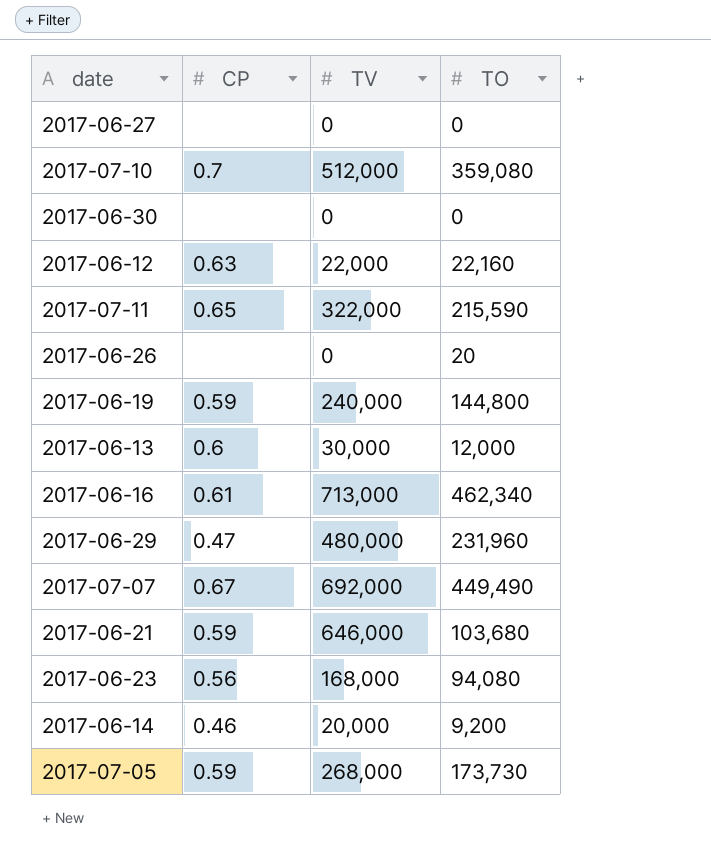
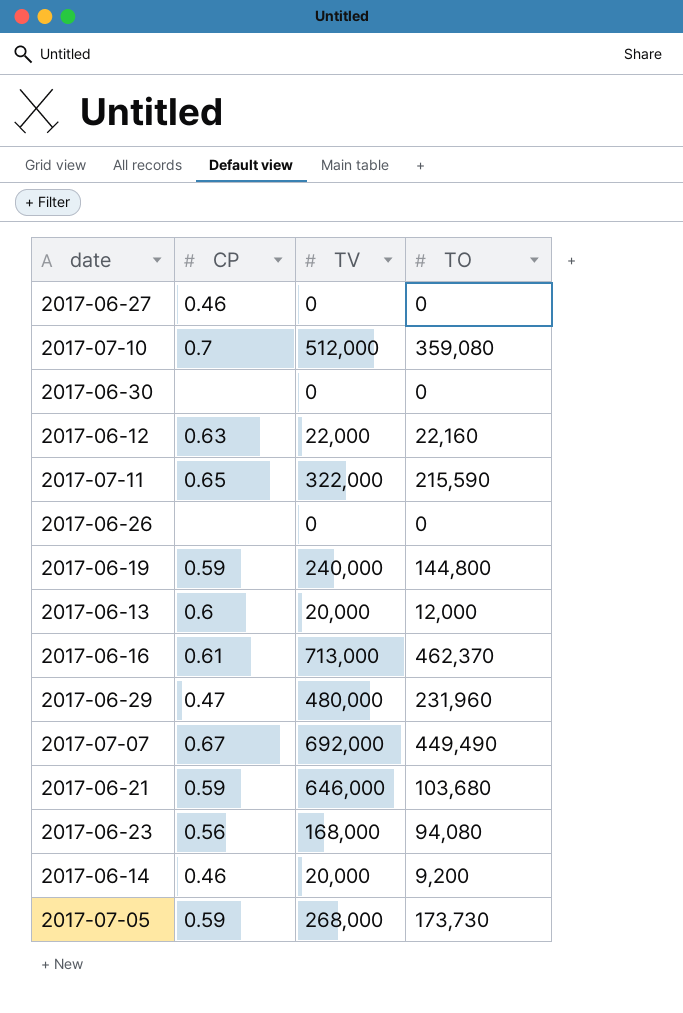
2017-06-27 | CP: none -> 0.46
2017-06-26 | TO: 20 -> 0
2017-06-13 | TV: 30,000 -> 20,000
2017-06-16 | TO: 462,340 -> 462,370

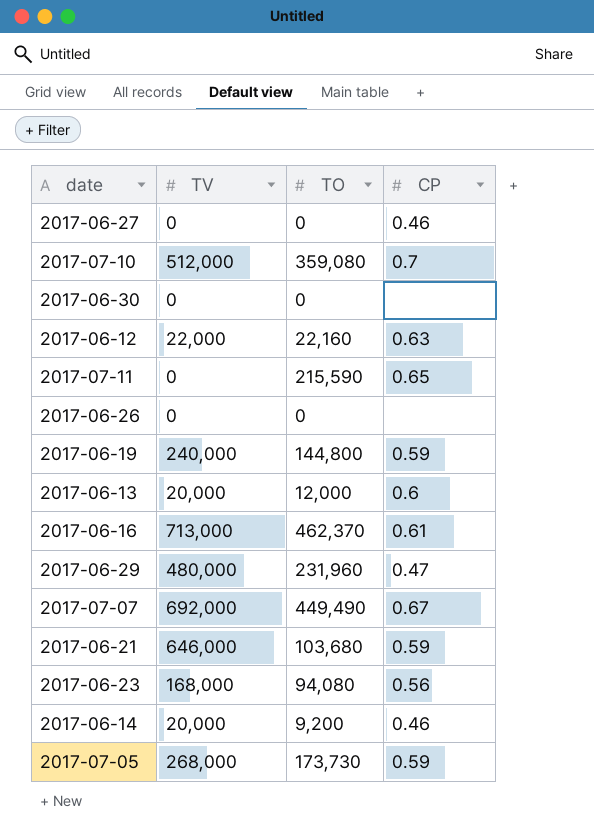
column CP | position: 2 -> 4
2017-07-11 | TV: 322,000 -> 0

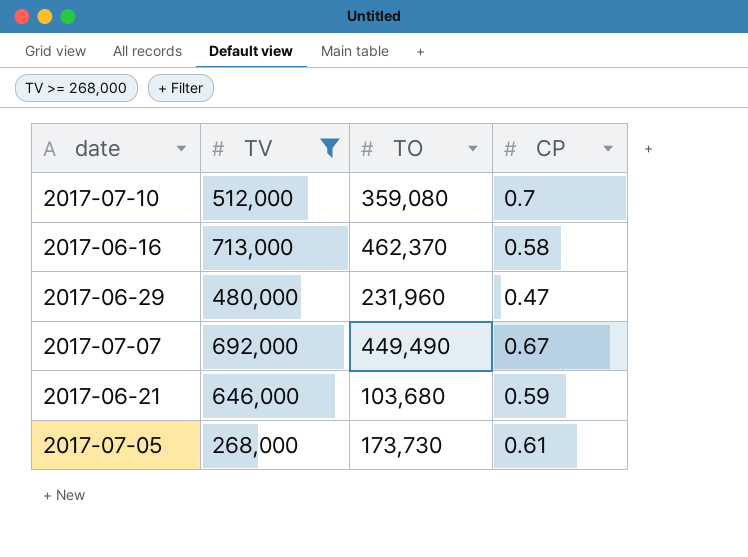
filter: none -> TV >= 268,000
2017-06-16 | CP: 0.61 -> 0.58
2017-07-05 | CP: 0.59 -> 0.61

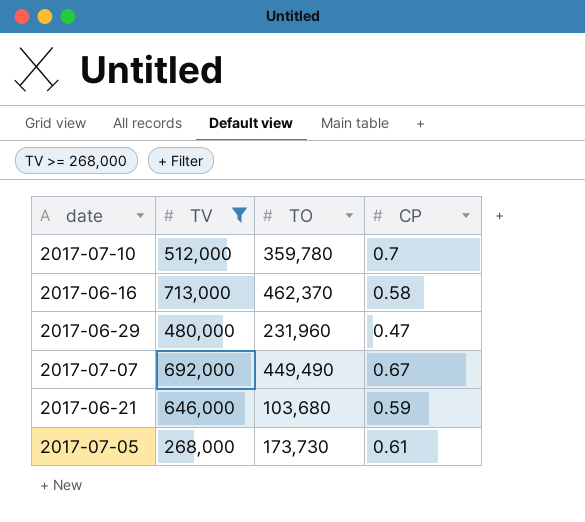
2017-07-10 | TO: 359,080 -> 359,780

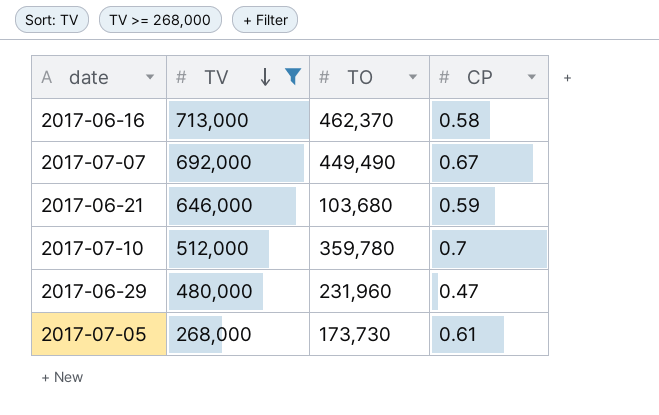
row order: none -> TV descending

